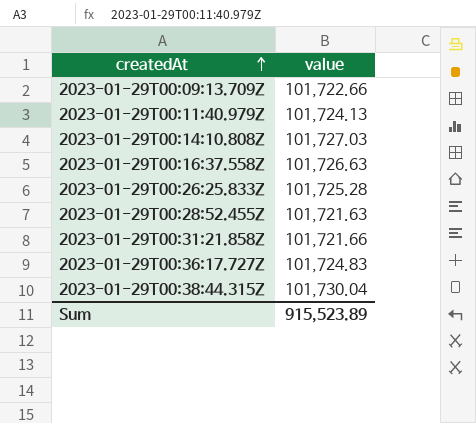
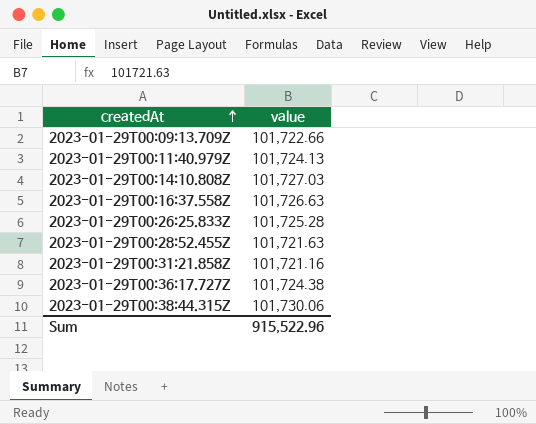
2023-01-29T00:31:21.858Z | value: 101,721.66 -> 101,721.16
2023-01-29T00:36:17.727Z | value: 101,724.83 -> 101,724.38
2023-01-29T00:38:44.315Z | value: 101,730.04 -> 101,730.06
Sum | value: 915,523.89 -> 915,522.96

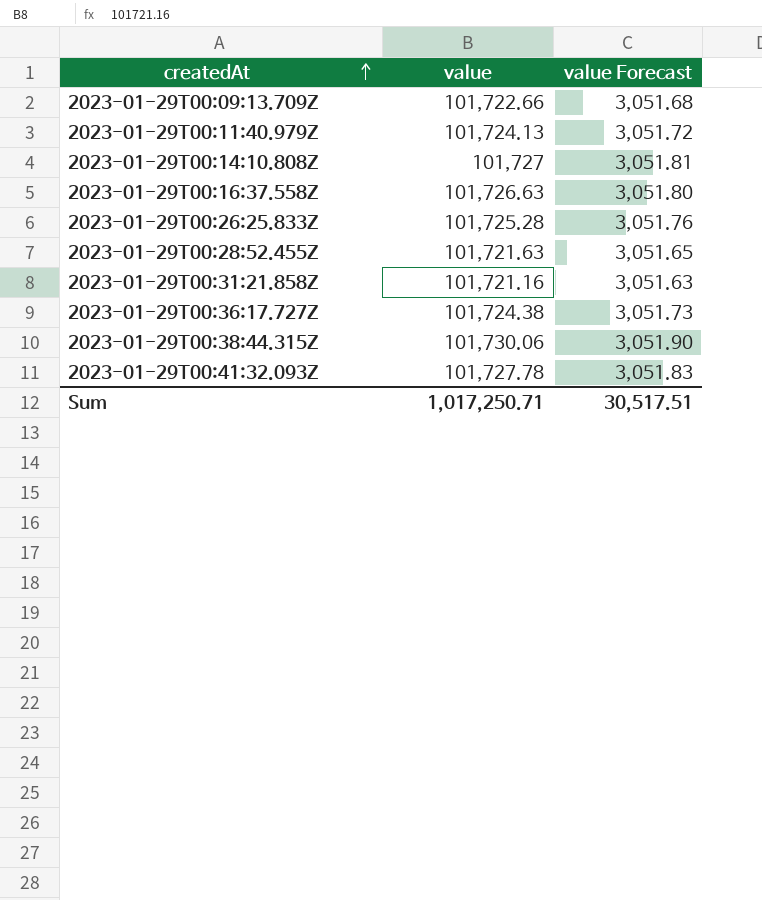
column value Forecast | formula: none -> [value] * 0.03
2023-01-29T00:14:10.808Z | value: 101,727.03 -> 101,727
row 2023-01-29T00:41:32.093Z: none -> 101,727.78 | 3,051.83
Sum | value: 915,522.96 -> 1,017,250.71

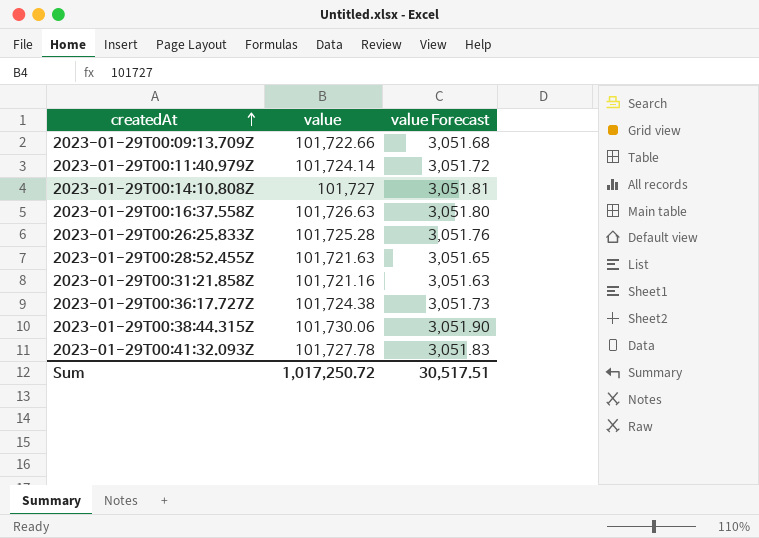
2023-01-29T00:11:40.979Z | value: 101,724.13 -> 101,724.14
Sum | value: 1,017,250.71 -> 1,017,250.72

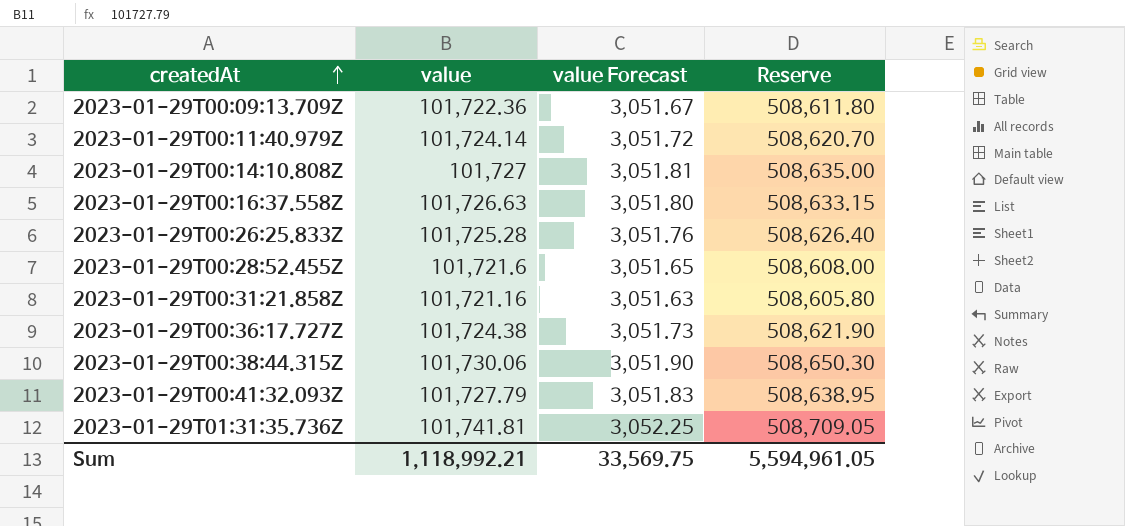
column Reserve | formula: none -> [value] * 5
2023-01-29T00:09:13.709Z | value: 101,722.66 -> 101,722.36
2023-01-29T00:09:13.709Z | value Forecast: 3,051.68 -> 3,051.67
2023-01-29T00:28:52.455Z | value: 101,721.63 -> 101,721.6
2023-01-29T00:41:32.093Z | value: 101,727.78 -> 101,727.79
row 2023-01-29T01:31:35.736Z: none -> 101,741.81 | 3,052.25 | 508,709.05
Sum | value: 1,017,250.72 -> 1,118,992.21
Sum | value Forecast: 30,517.51 -> 33,569.75

